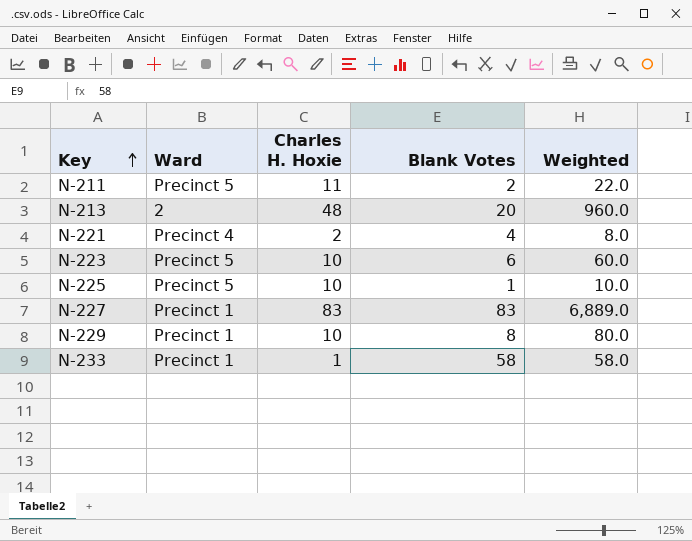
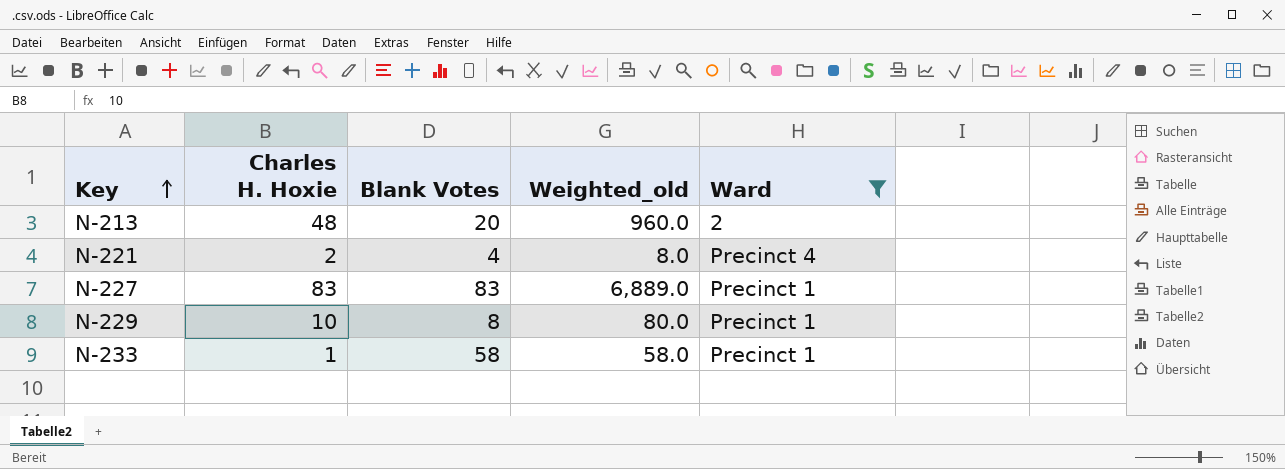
filter: none -> Ward != Precinct 5
column name: Weighted -> Weighted_old
column Ward | position: 2 -> 5

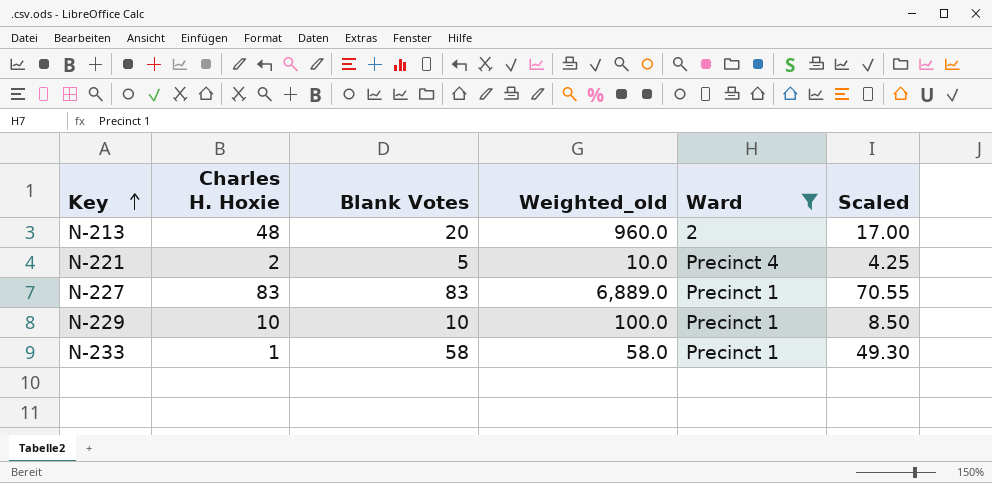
column Scaled | formula: none -> [Blank Votes] * 0.85
N-221 | Blank Votes: 4 -> 5
N-221 | Weighted_old: 8.0 -> 10.0
N-229 | Blank Votes: 8 -> 10
N-229 | Weighted_old: 80.0 -> 100.0

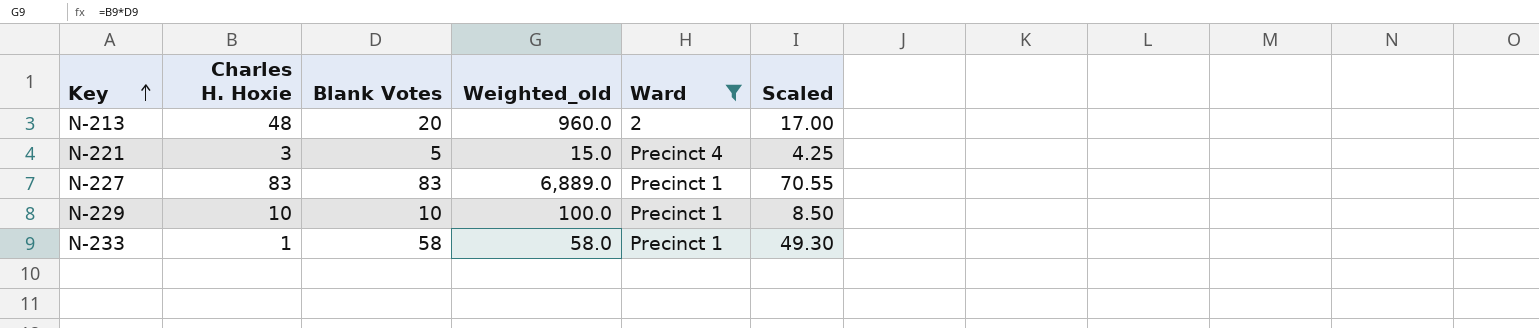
N-221 | Charles H. Hoxie: 2 -> 3
N-221 | Weighted_old: 10.0 -> 15.0

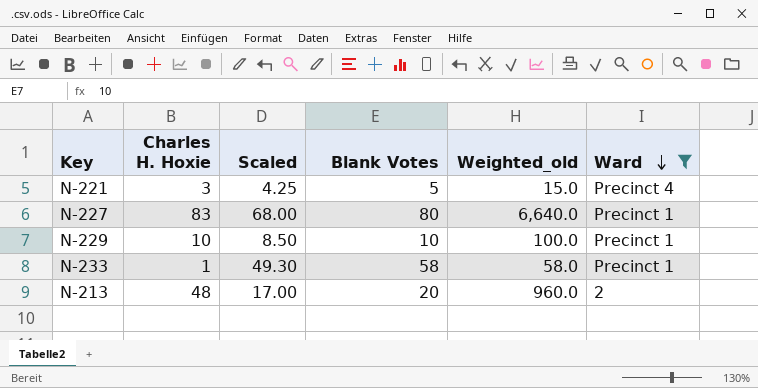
row order: Key ascending -> Ward descending
column Scaled | position: 6 -> 3
N-227 | Scaled: 70.55 -> 68.00
N-227 | Blank Votes: 83 -> 80
N-227 | Weighted_old: 6,889.0 -> 6,640.0

